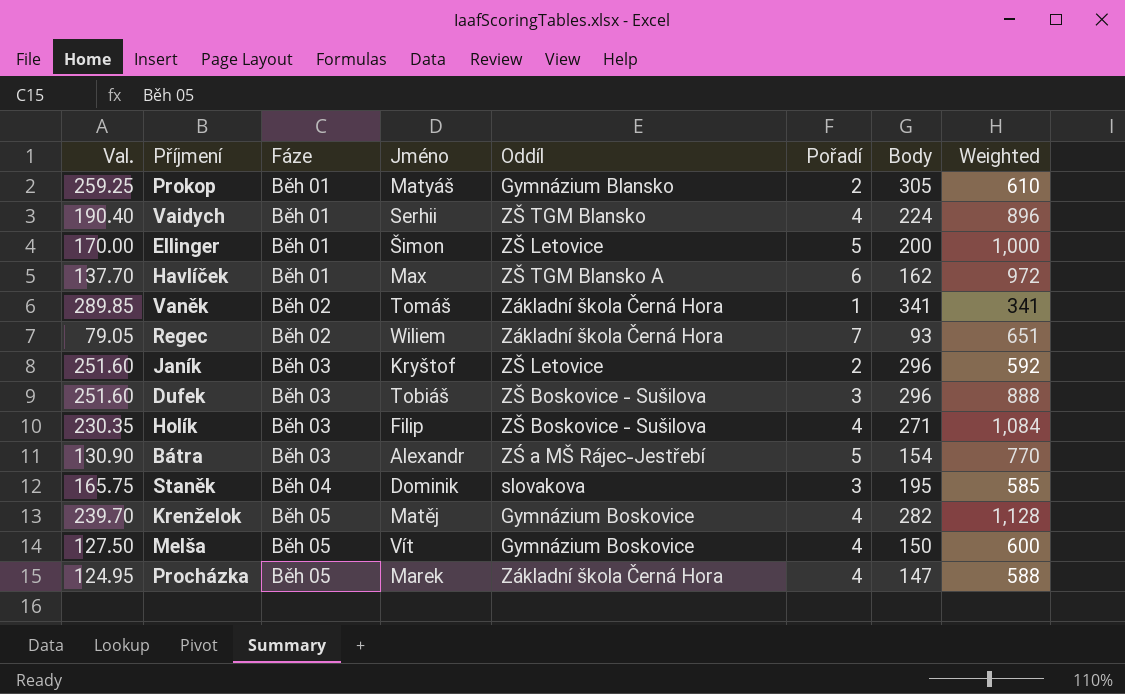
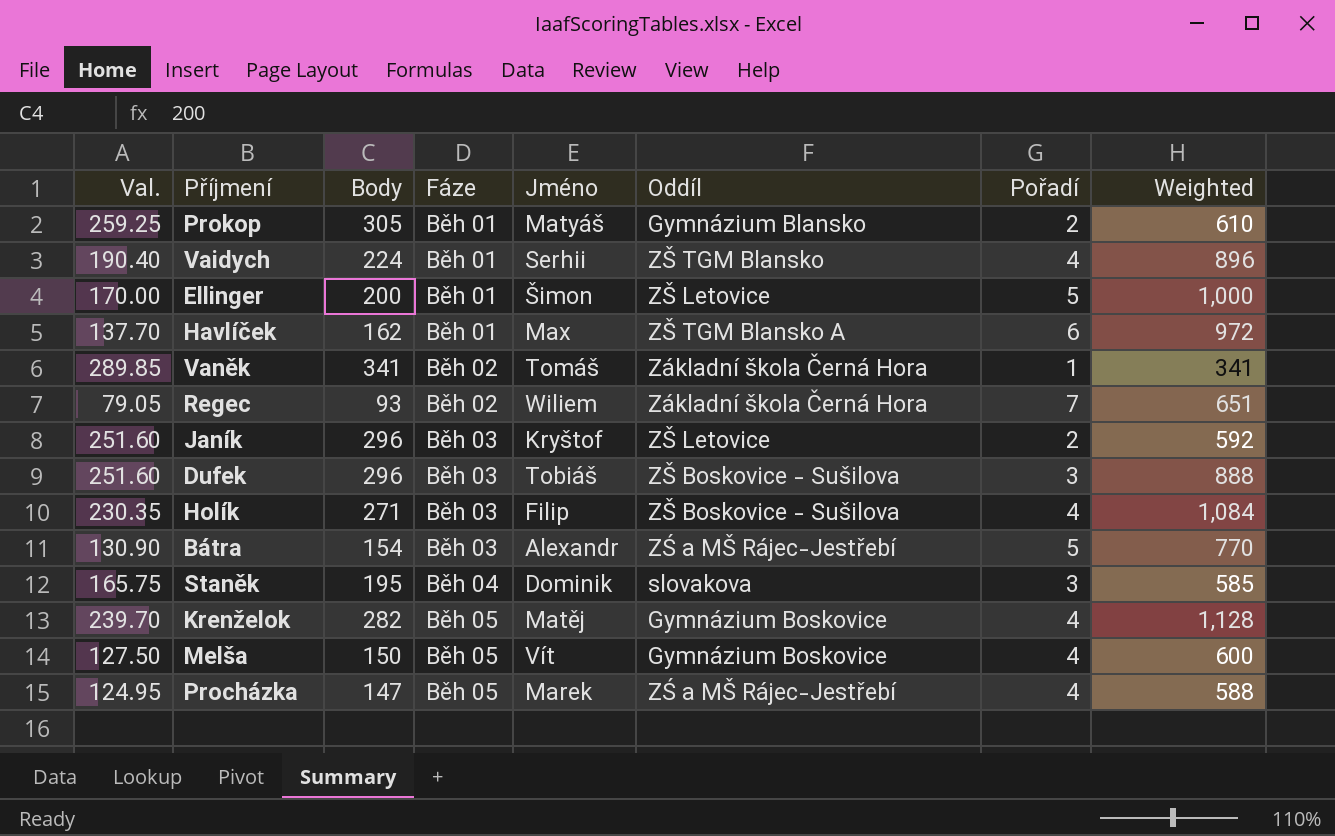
column Body | position: 7 -> 3
Procházka | Oddíl: Základní škola Černá Hora -> ZŚ a MŠ Rájec-Jestřebí

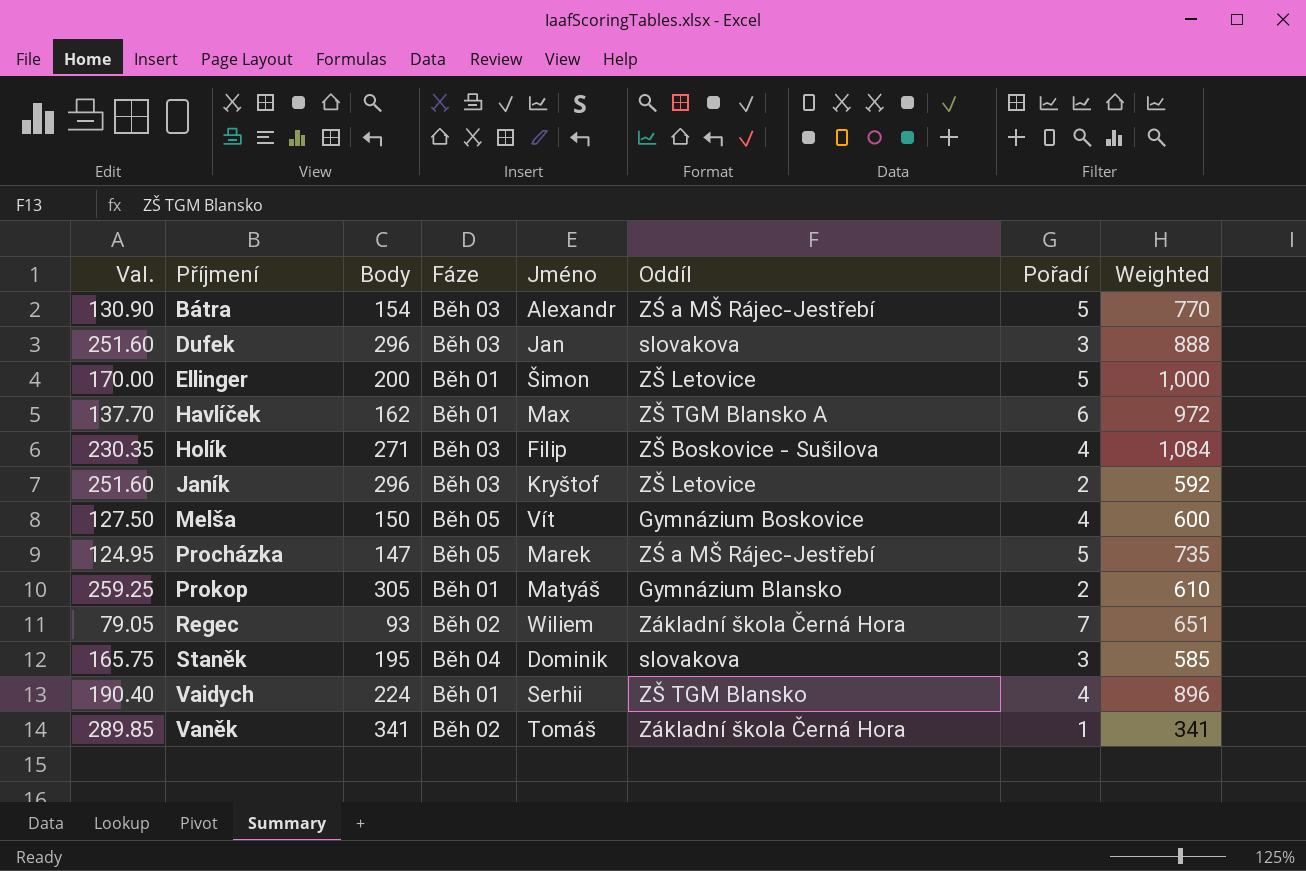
row order: Fáze ascending -> Příjmení ascending
row Krenželok: 239.70 | 282 | Běh 05 | Matěj | Gymnázium Boskovice | 4 | 1,128 -> none
Dufek | Jméno: Tobiáš -> Jan
Dufek | Oddíl: ZŠ Boskovice - Sušilova -> slovakova
Procházka | Pořadí: 4 -> 5
Procházka | Weighted: 588 -> 735

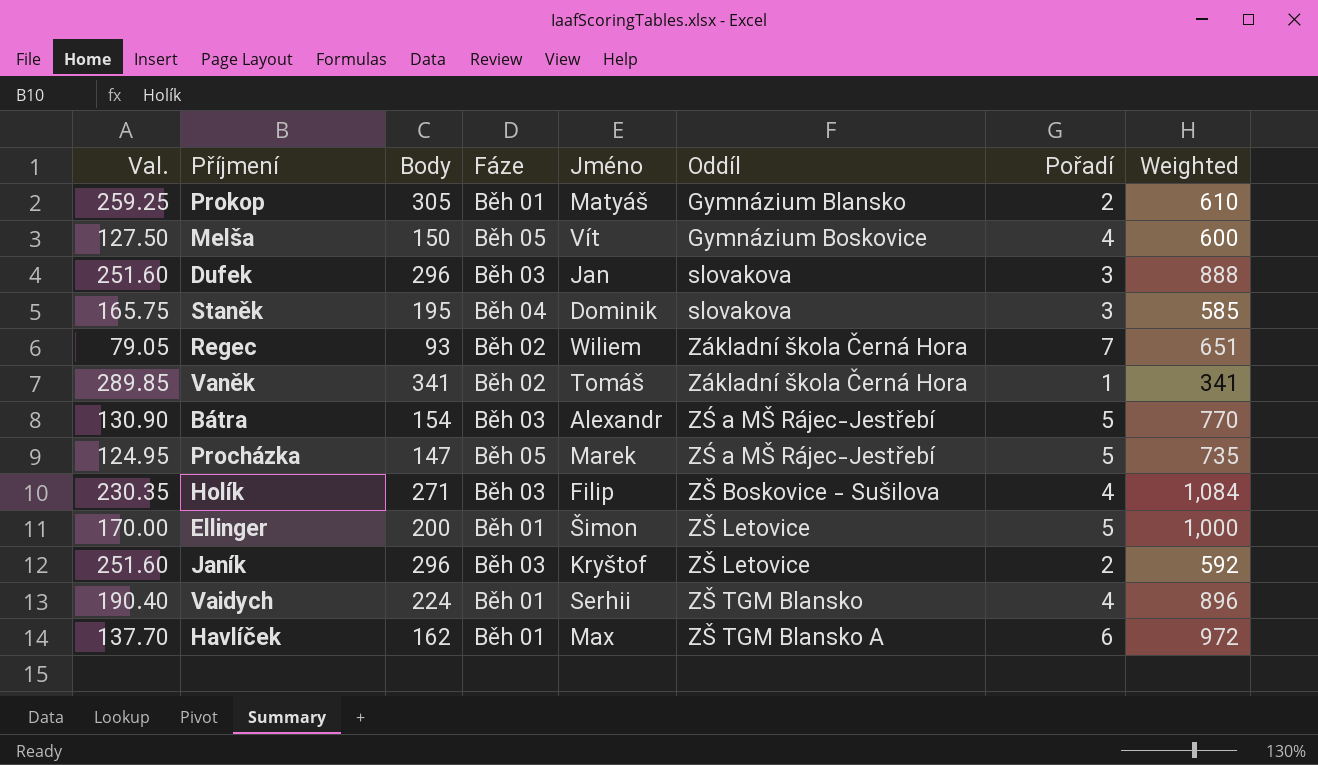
row order: Příjmení ascending -> Oddíl ascending

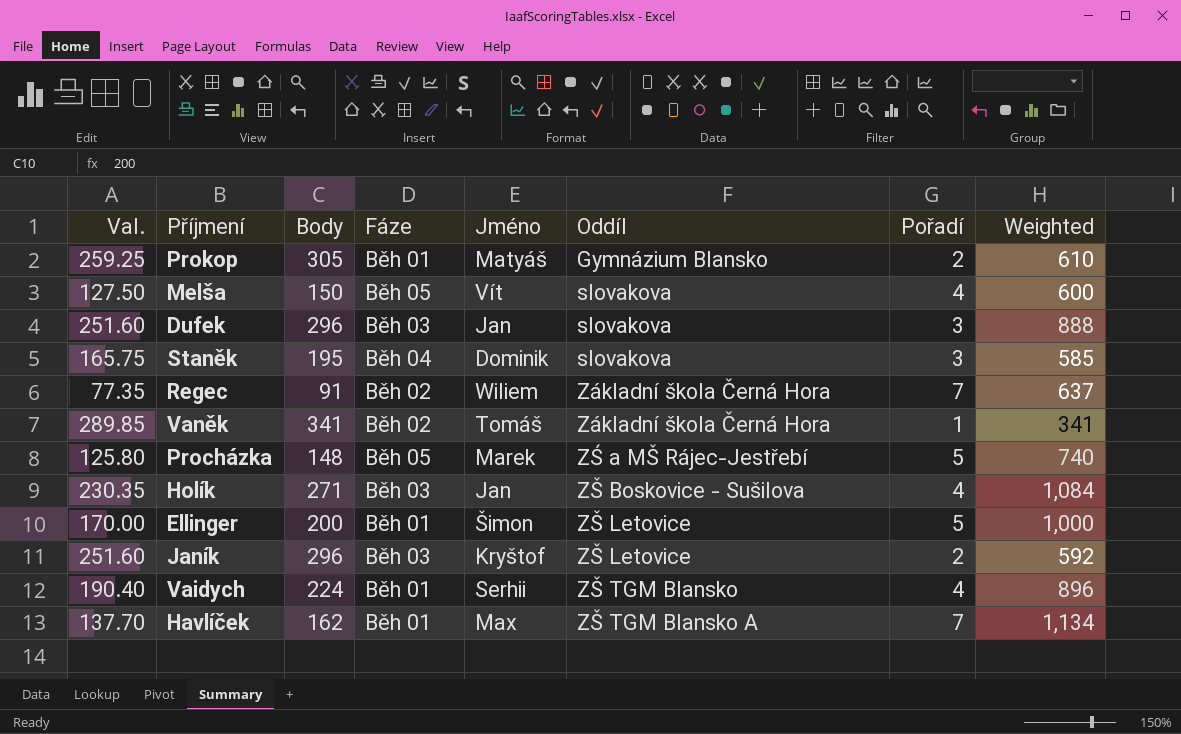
row Bátra: 130.90 | 154 | Běh 03 | Alexandr | ZŚ a MŠ Rájec-Jestřebí | 5 | 770 -> none
Melša | Oddíl: Gymnázium Boskovice -> slovakova
Regec | Val.: 79.05 -> 77.35
Regec | Body: 93 -> 91
Regec | Weighted: 651 -> 637
Procházka | Val.: 124.95 -> 125.80
Procházka | Body: 147 -> 148
Procházka | Weighted: 735 -> 740
Holík | Jméno: Filip -> Jan
Havlíček | Pořadí: 6 -> 7
Havlíček | Weighted: 972 -> 1,134

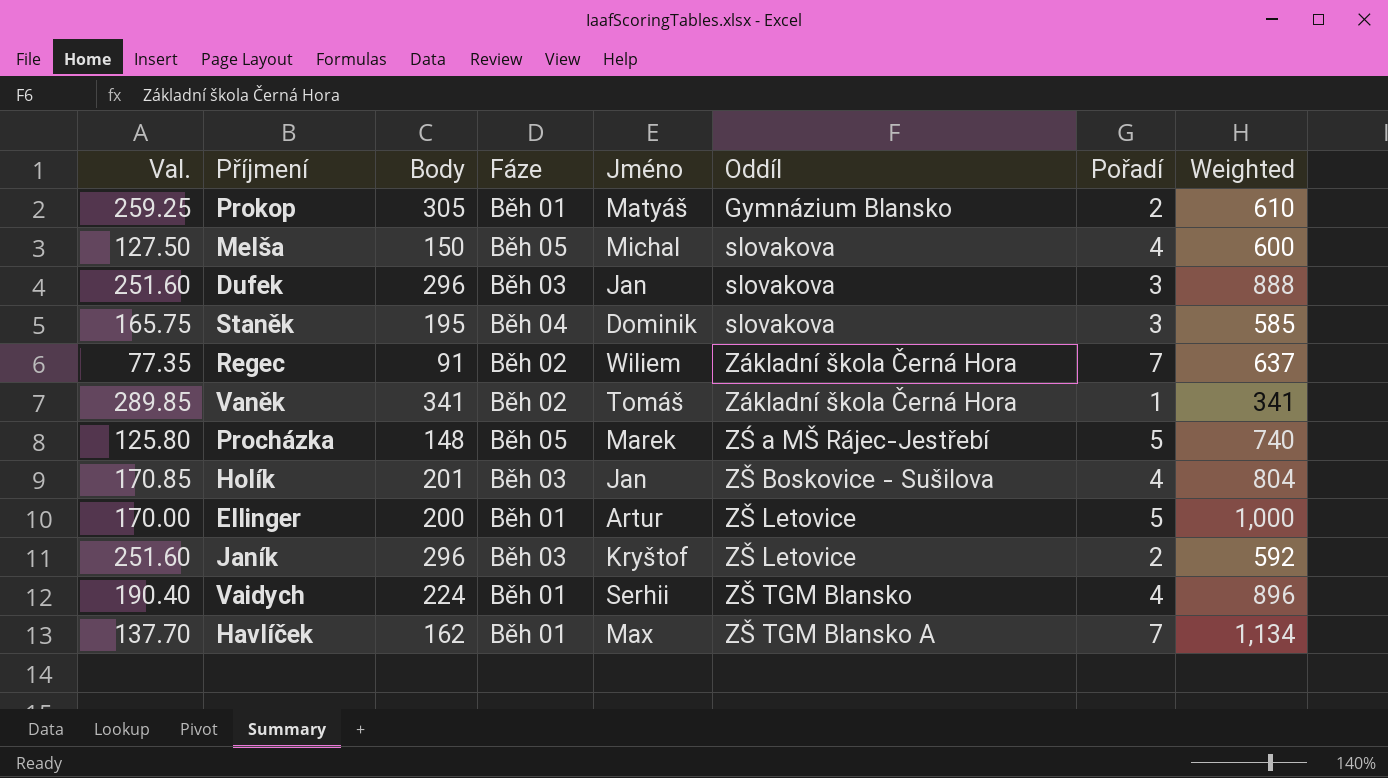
Melša | Jméno: Vít -> Michal
Holík | Val.: 230.35 -> 170.85
Holík | Body: 271 -> 201
Holík | Weighted: 1,084 -> 804
Ellinger | Jméno: Šimon -> Artur

